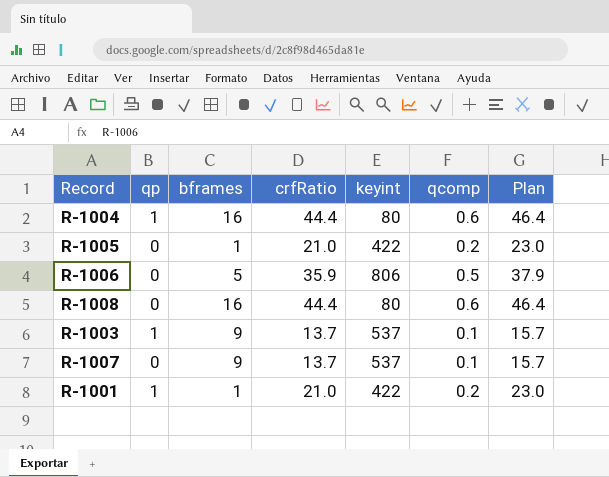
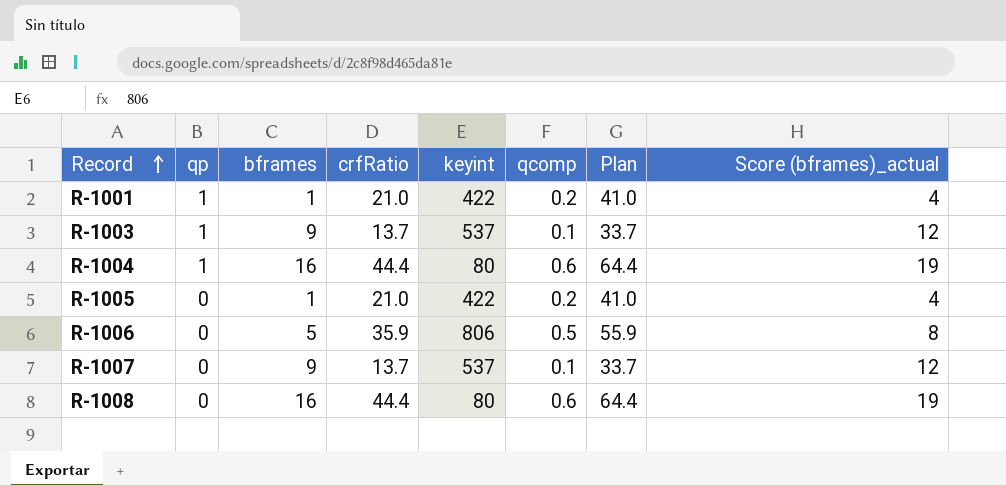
row order: none -> Record ascending
column Plan | formula: [crfRatio] + 2 -> [crfRatio] + 20
column Score (bframes)_actual | formula: none -> [bframes] + 3

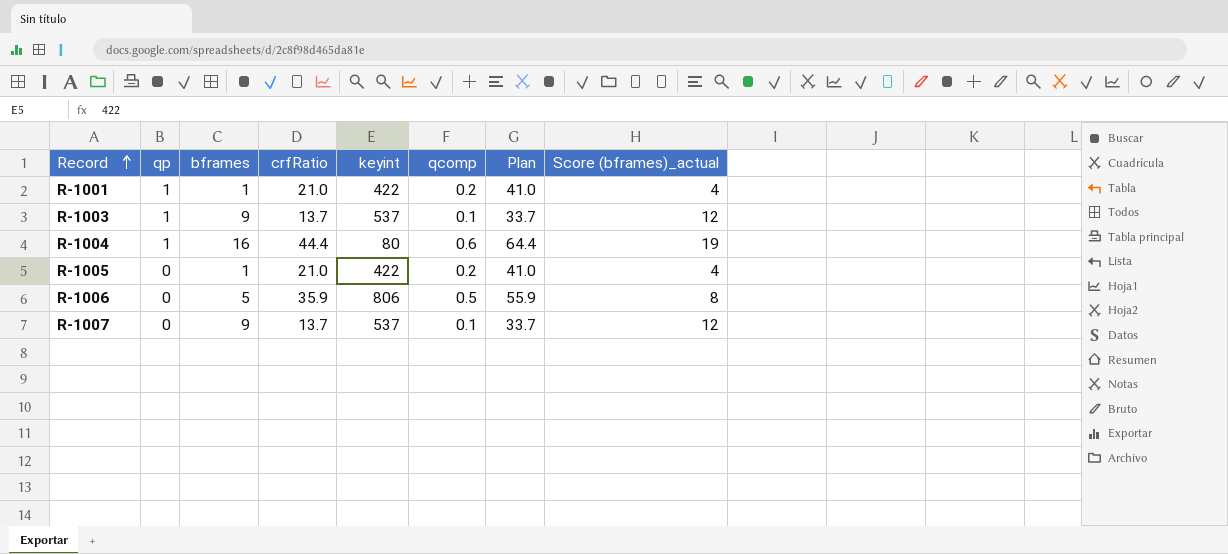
row R-1008: 0 | 16 | 44.4 | 80 | 0.6 | 64.4 | 19 -> none

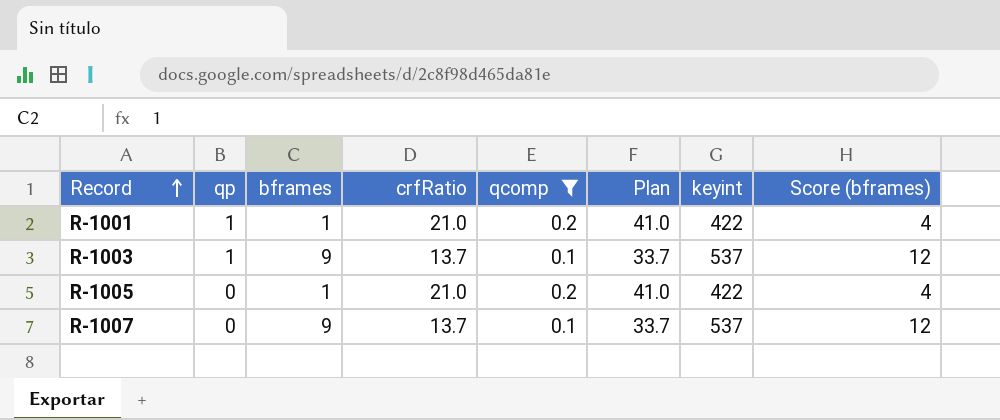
filter: none -> qcomp <= 0.2
column keyint | position: 5 -> 7
column name: Score (bframes)_actual -> Score (bframes)

